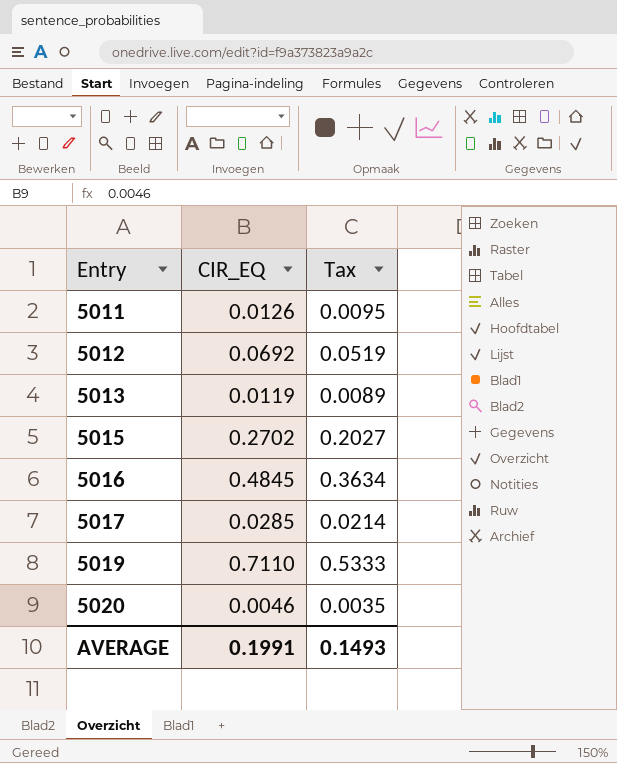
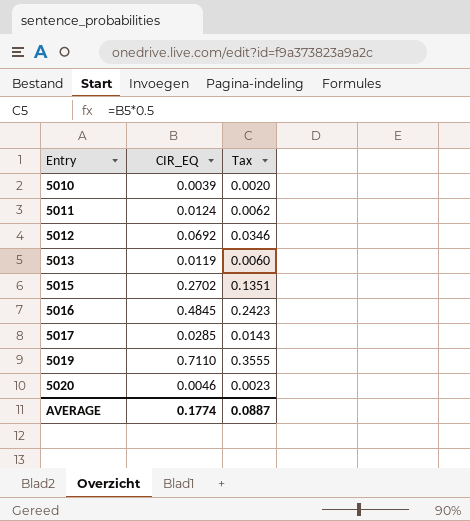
column Tax | formula: [CIR_EQ] * 0.75 -> [CIR_EQ] * 0.5
row 5010: none -> 0.0039 | 0.0020
5011 | CIR_EQ: 0.0126 -> 0.0124
AVERAGE | CIR_EQ: 0.1991 -> 0.1774
AVERAGE | Tax: 0.1493 -> 0.0887

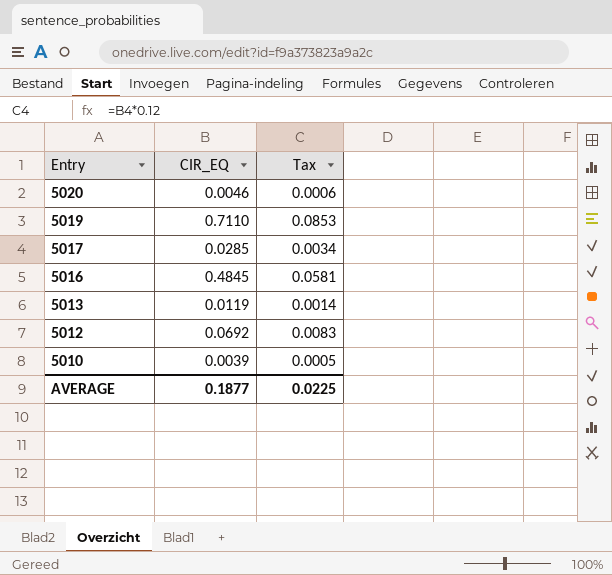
row order: Entry ascending -> Entry descending
column Tax | formula: [CIR_EQ] * 0.5 -> [CIR_EQ] * 0.12
row 5011: 0.0124 | 0.0062 -> none
row 5015: 0.2702 | 0.1351 -> none
AVERAGE | CIR_EQ: 0.1774 -> 0.1877
AVERAGE | Tax: 0.0887 -> 0.0225

